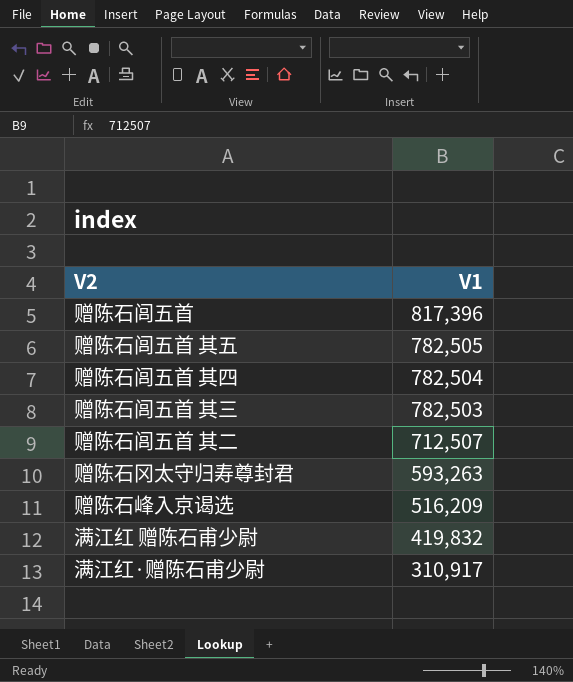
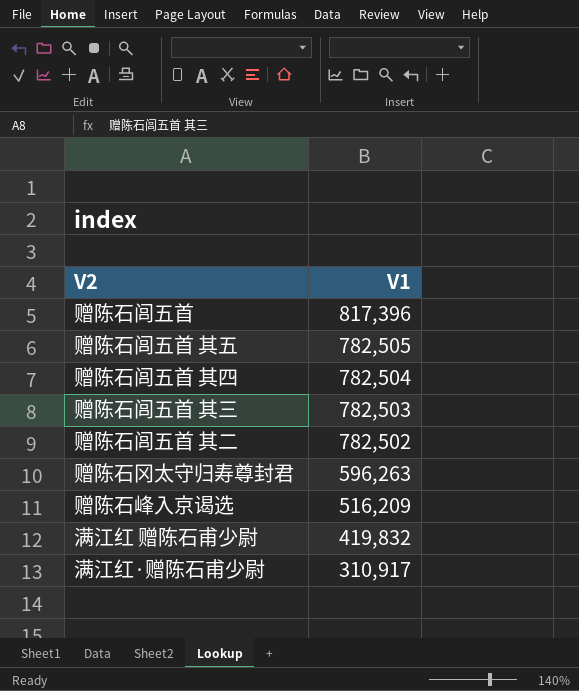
赠陈石闾五首 其二 | V1: 712,507 -> 782,502
赠陈石冈太守归寿尊封君 | V1: 593,263 -> 596,263

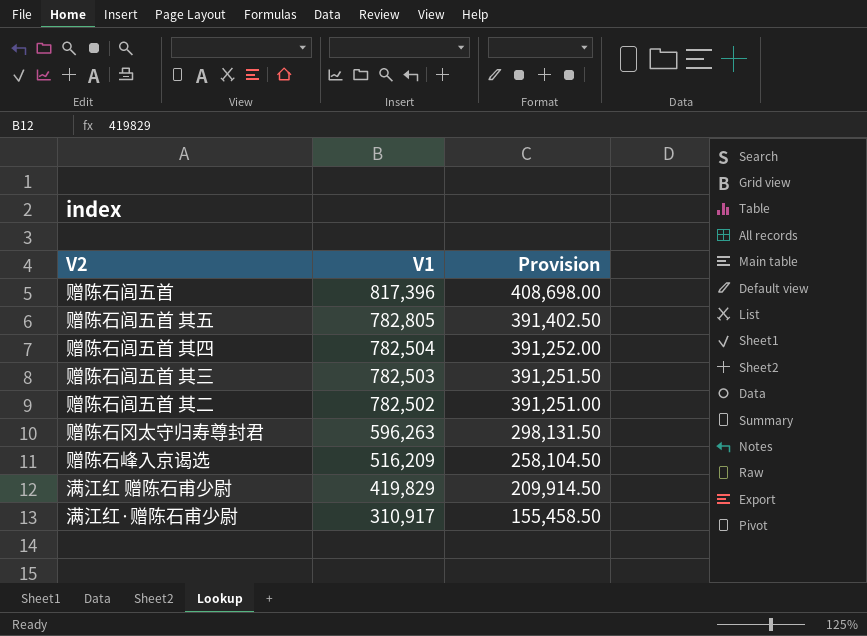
column Provision | formula: none -> [V1] * 0.5
赠陈石闾五首 其五 | V1: 782,505 -> 782,805
满江红 赠陈石甫少尉 | V1: 419,832 -> 419,829

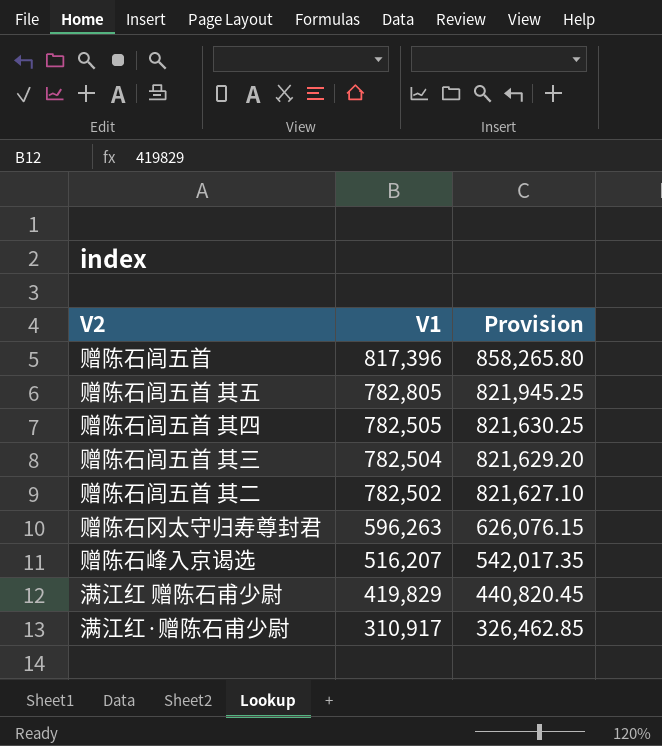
column Provision | formula: [V1] * 0.5 -> [V1] * 1.05
赠陈石闾五首 其四 | V1: 782,504 -> 782,505
赠陈石闾五首 其三 | V1: 782,503 -> 782,504
赠陈石峰入京谒选 | V1: 516,209 -> 516,207

